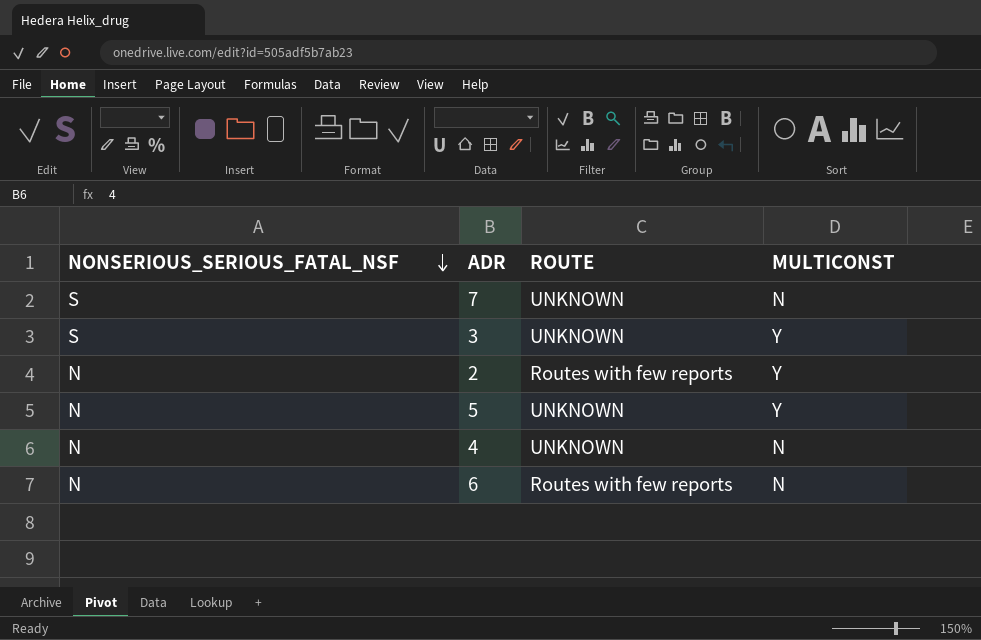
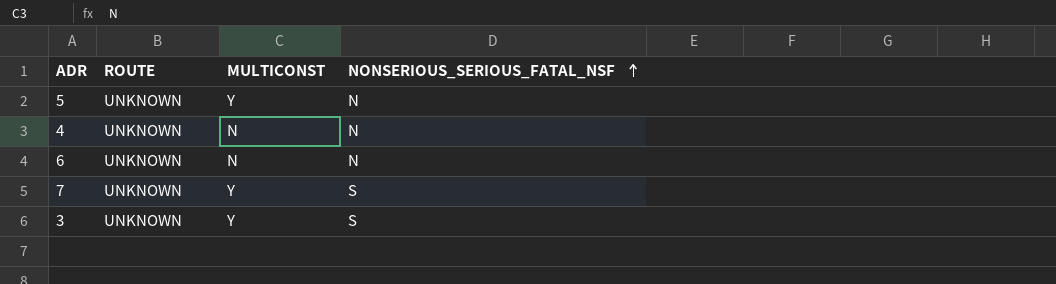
row order: NONSERIOUS_SERIOUS_FATAL_NSF descending -> NONSERIOUS_SERIOUS_FATAL_NSF ascending
column NONSERIOUS_SERIOUS_FATAL_NSF | position: 1 -> 4
row 2: N | Routes with few reports | Y -> none
6 | ROUTE: Routes with few reports -> UNKNOWN
7 | MULTICONST: N -> Y

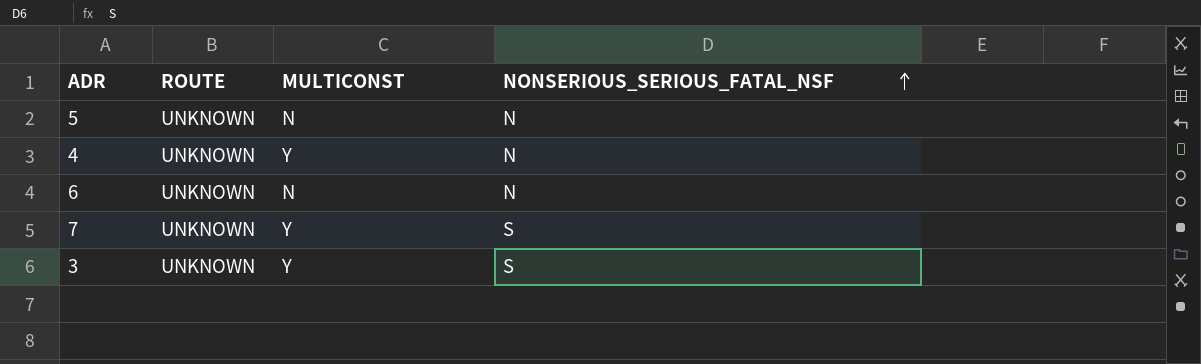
5 | MULTICONST: Y -> N
4 | MULTICONST: N -> Y

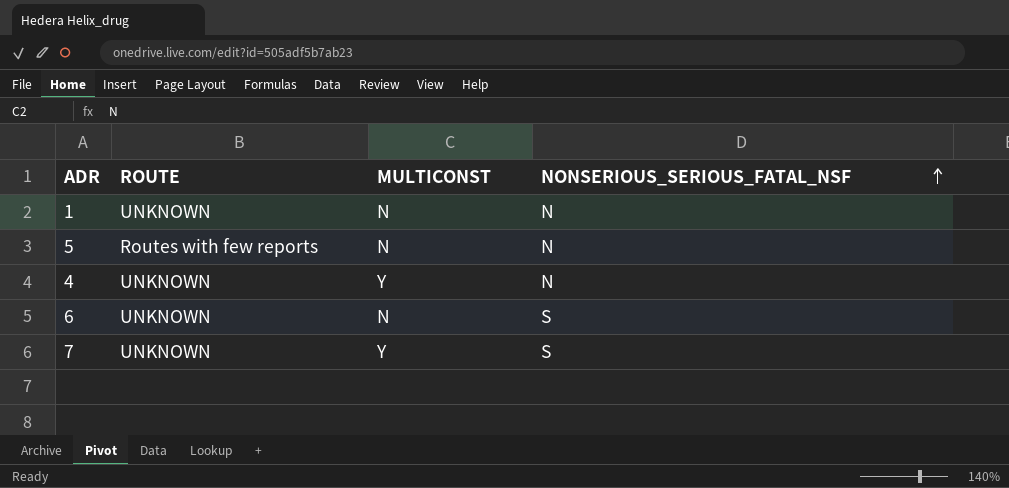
row 3: UNKNOWN | Y | S -> none
row 1: none -> UNKNOWN | N | N
5 | ROUTE: UNKNOWN -> Routes with few reports
6 | NONSERIOUS_SERIOUS_FATAL_NSF: N -> S

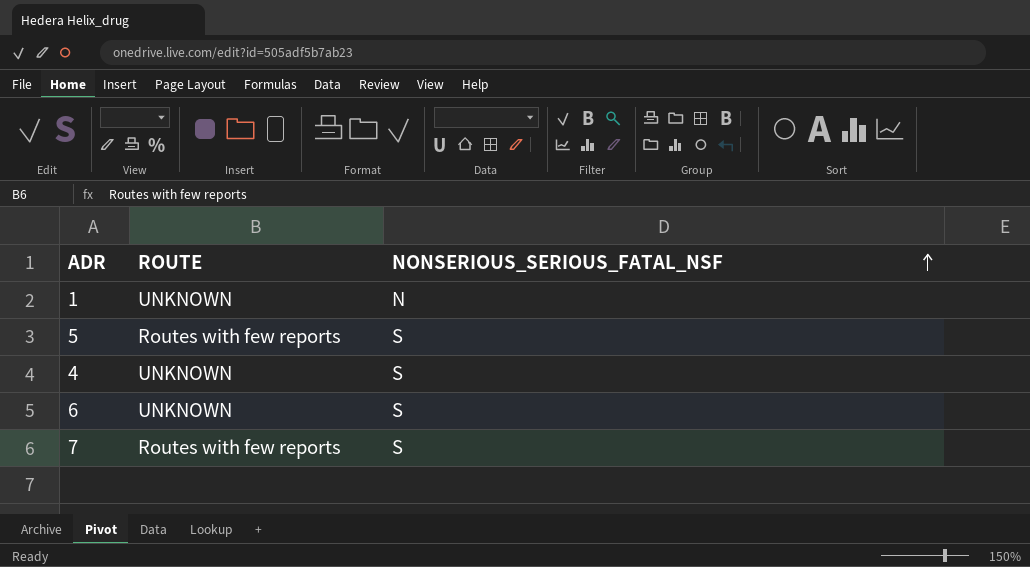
column MULTICONST | position: 3 -> none
5 | NONSERIOUS_SERIOUS_FATAL_NSF: N -> S
4 | NONSERIOUS_SERIOUS_FATAL_NSF: N -> S
7 | ROUTE: UNKNOWN -> Routes with few reports

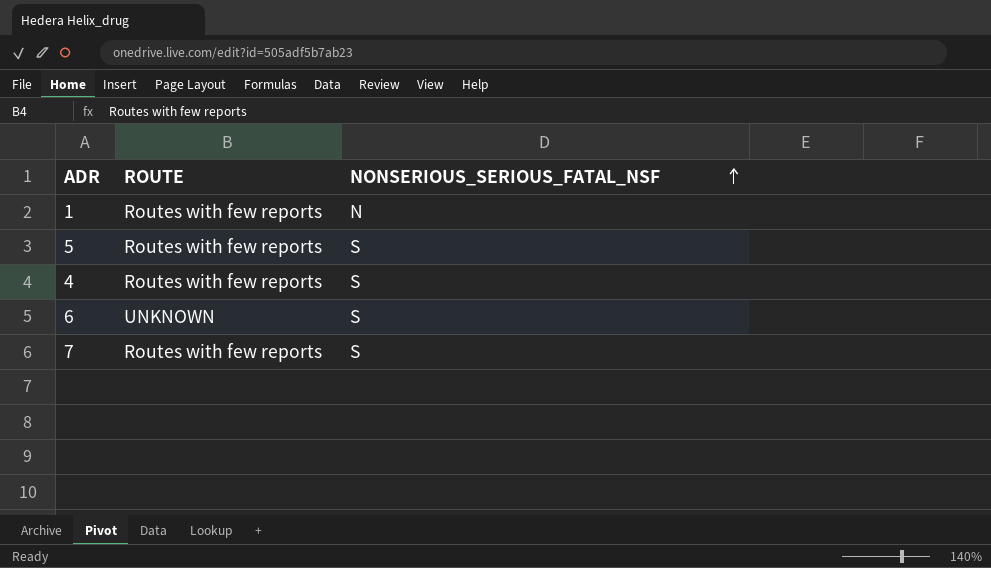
1 | ROUTE: UNKNOWN -> Routes with few reports
4 | ROUTE: UNKNOWN -> Routes with few reports

